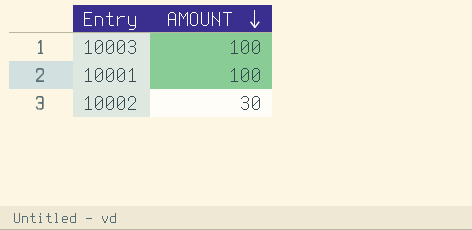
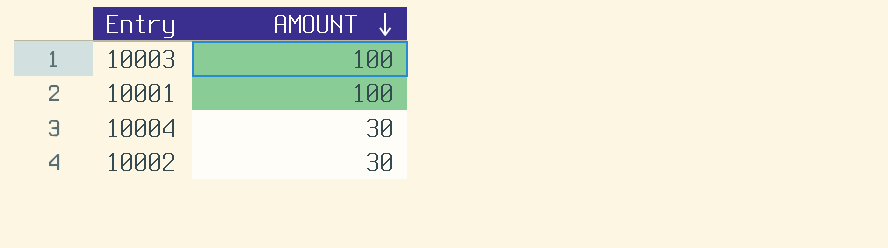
row 10004: none -> 30

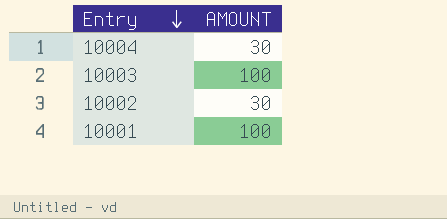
row order: AMOUNT descending -> Entry descending

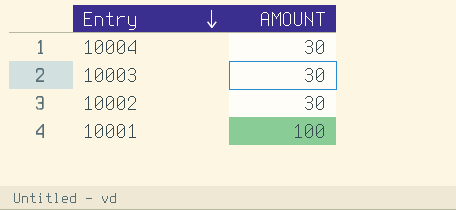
10003 | AMOUNT: 100 -> 30

